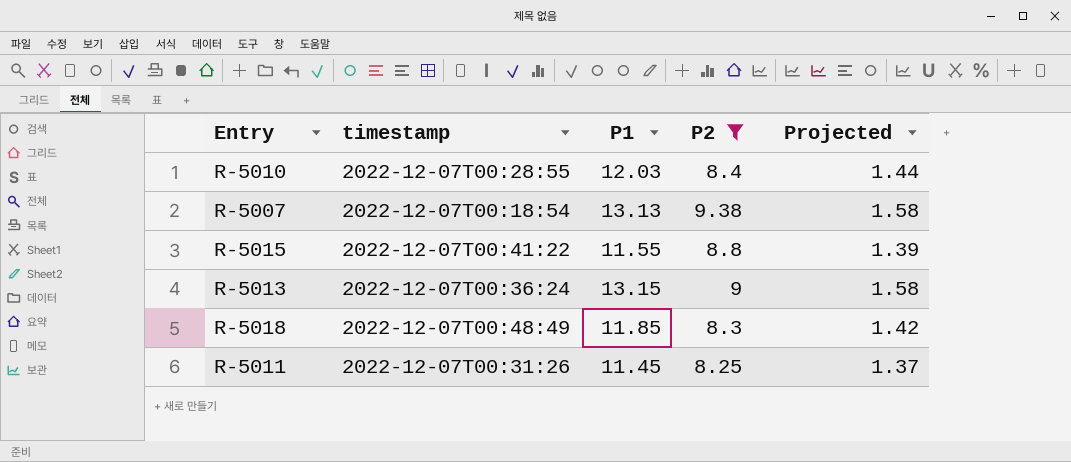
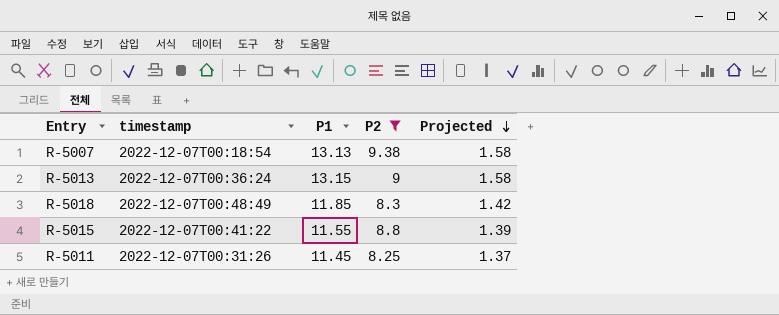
row order: none -> Projected descending
row R-5010: 2022-12-07T00:28:55 | 12.03 | 8.4 | 1.44 -> none

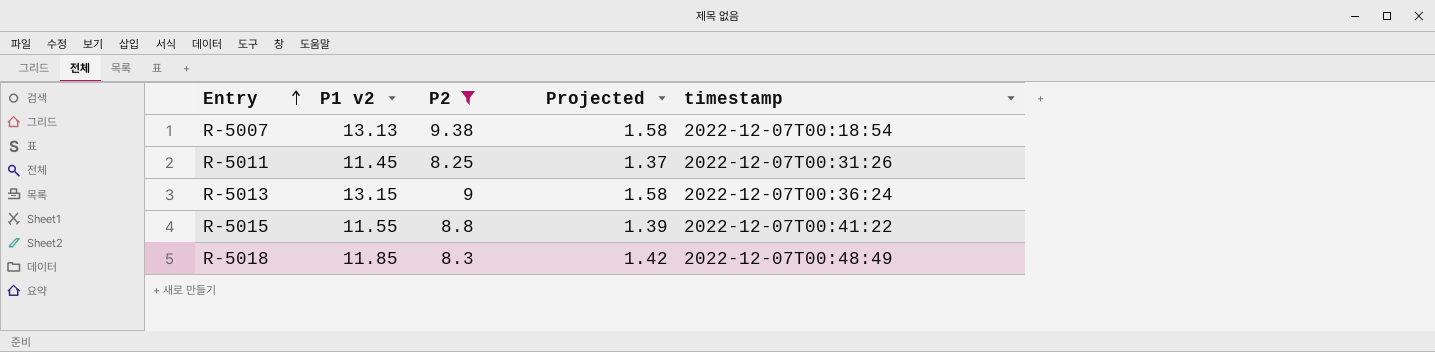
row order: Projected descending -> Entry ascending
column name: P1 -> P1 v2
column timestamp | position: 2 -> 5

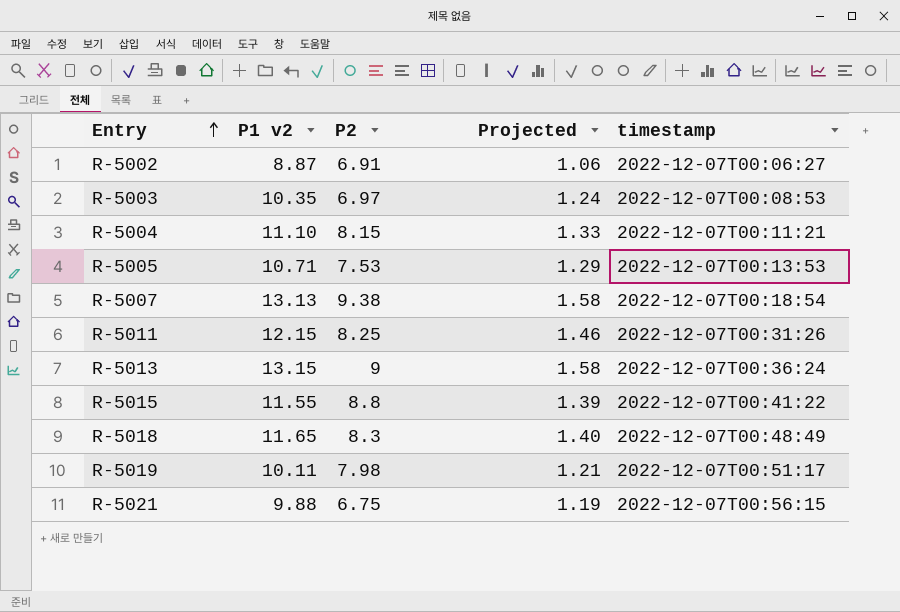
filter: P2 >= 8.25 -> none
R-5011 | P1 v2: 11.45 -> 12.15
R-5011 | Projected: 1.37 -> 1.46
R-5018 | P1 v2: 11.85 -> 11.65
R-5018 | Projected: 1.42 -> 1.40

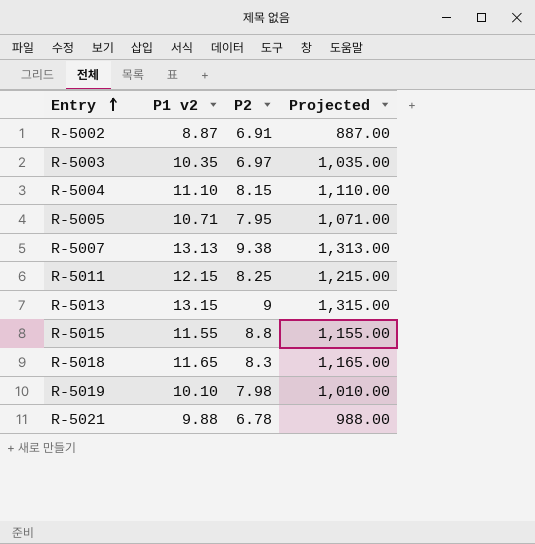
column timestamp | position: 5 -> none
column Projected | formula: [P1 v2] * 0.12 -> [P1 v2] * 100
R-5005 | P2: 7.53 -> 7.95
R-5019 | P1 v2: 10.11 -> 10.10
R-5021 | P2: 6.75 -> 6.78

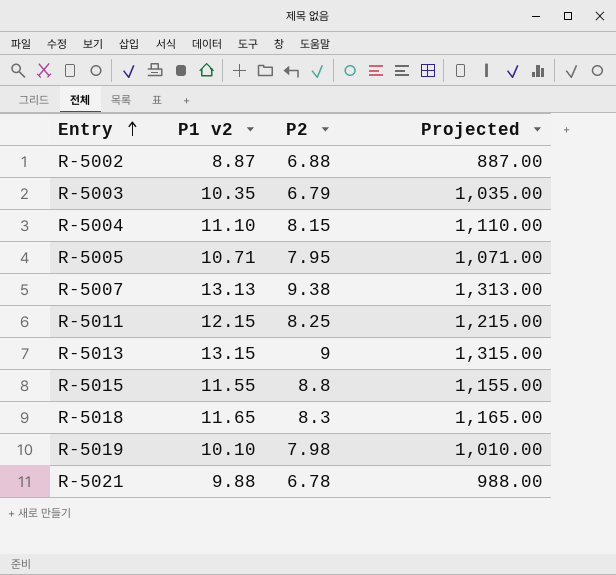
R-5002 | P2: 6.91 -> 6.88
R-5003 | P2: 6.97 -> 6.79

